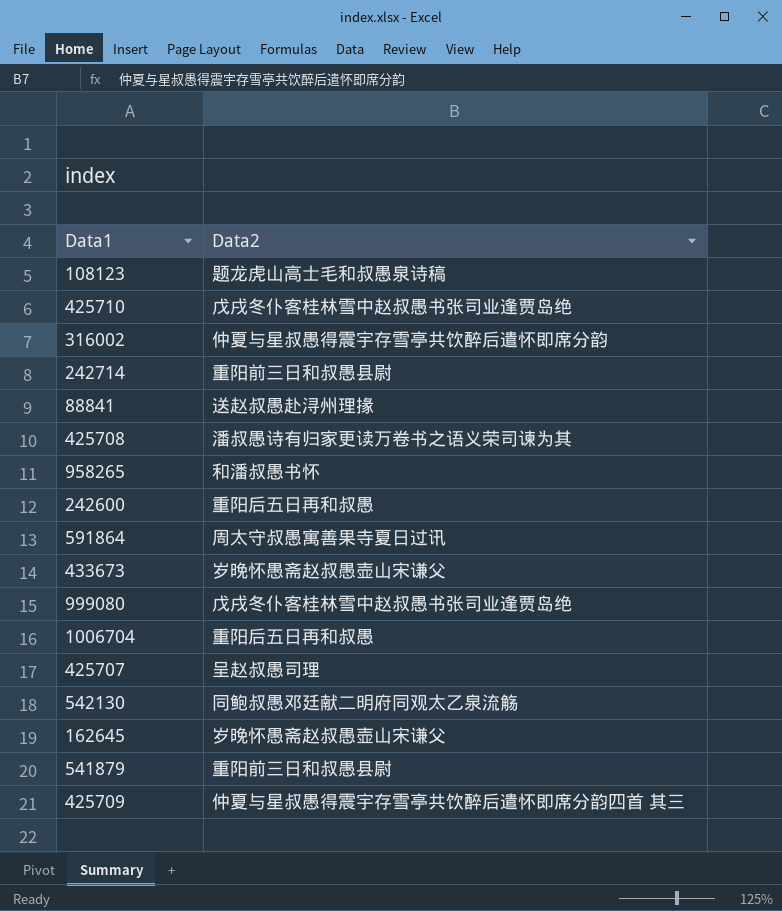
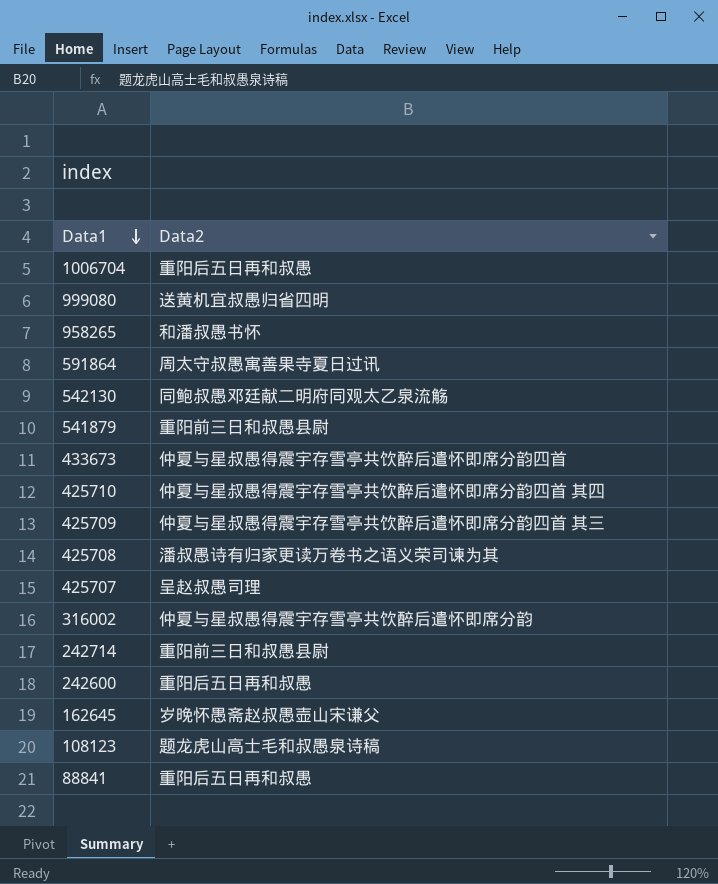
row order: none -> Data1 descending
999080 | Data2: 戊戌冬仆客桂林雪中赵叔愚书张司业逢贾岛绝 -> 送黄机宜叔愚归省四明
433673 | Data2: 岁晚怀愚斋赵叔愚壶山宋谦父 -> 仲夏与星叔愚得震宇存雪亭共饮醉后遣怀即席分韵四首
425710 | Data2: 戊戌冬仆客桂林雪中赵叔愚书张司业逢贾岛绝 -> 仲夏与星叔愚得震宇存雪亭共饮醉后遣怀即席分韵四首 其四
88841 | Data2: 送赵叔愚赴浔州理掾 -> 重阳后五日再和叔愚

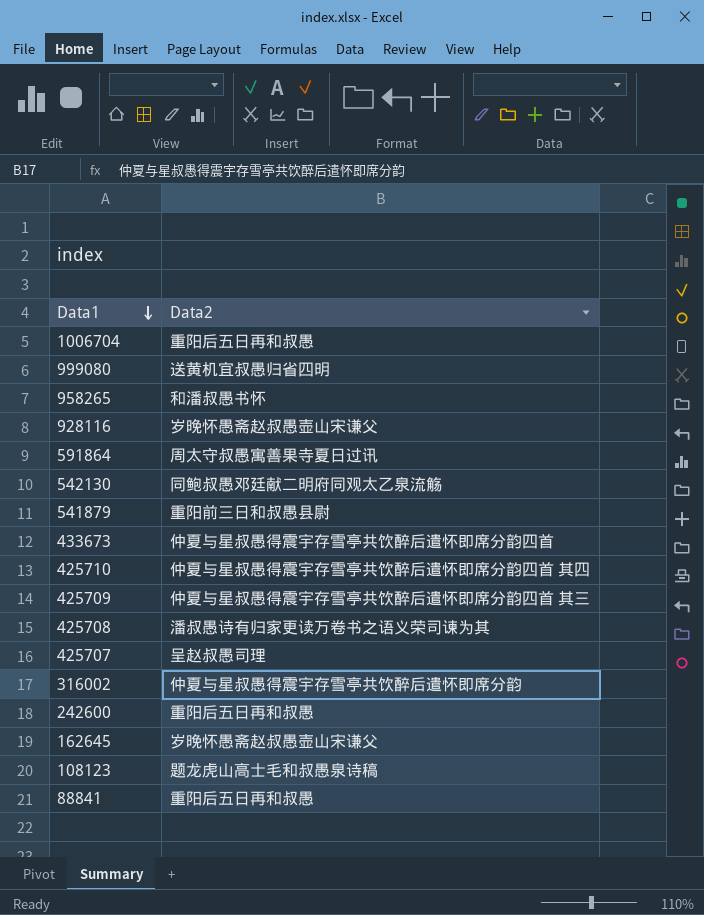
row 242714: 重阳前三日和叔愚县尉 -> none
row 928116: none -> 岁晚怀愚斋赵叔愚壶山宋谦父

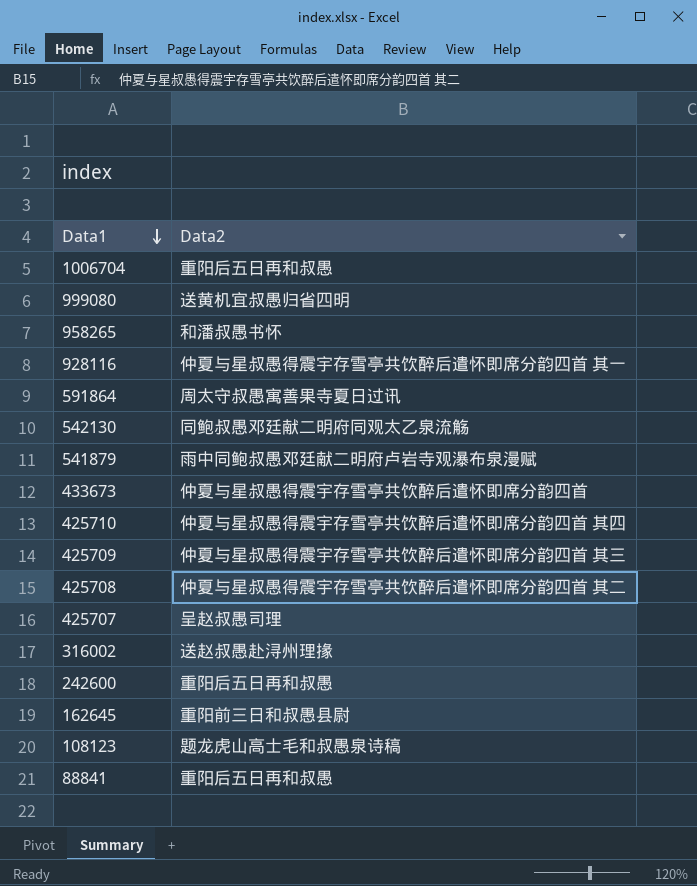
928116 | Data2: 岁晚怀愚斋赵叔愚壶山宋谦父 -> 仲夏与星叔愚得震宇存雪亭共饮醉后遣怀即席分韵四首 其一
541879 | Data2: 重阳前三日和叔愚县尉 -> 雨中同鲍叔愚邓廷献二明府卢岩寺观瀑布泉漫赋
425708 | Data2: 潘叔愚诗有归家更读万卷书之语义荣司谏为其 -> 仲夏与星叔愚得震宇存雪亭共饮醉后遣怀即席分韵四首 其二
316002 | Data2: 仲夏与星叔愚得震宇存雪亭共饮醉后遣怀即席分韵 -> 送赵叔愚赴浔州理掾
162645 | Data2: 岁晚怀愚斋赵叔愚壶山宋谦父 -> 重阳前三日和叔愚县尉

